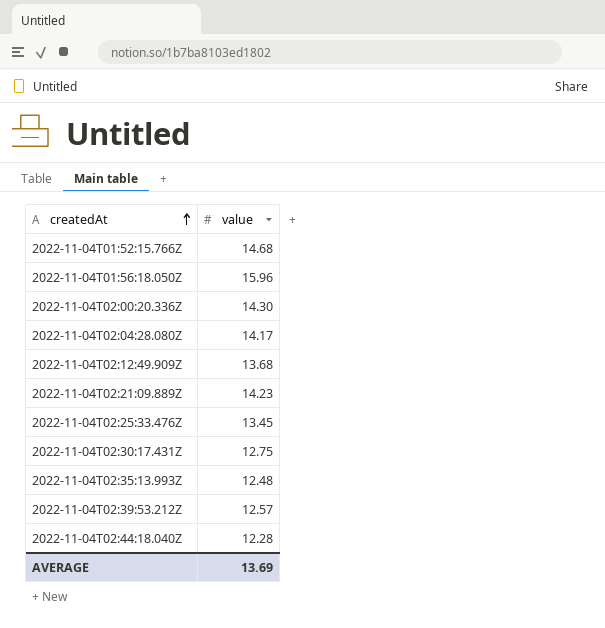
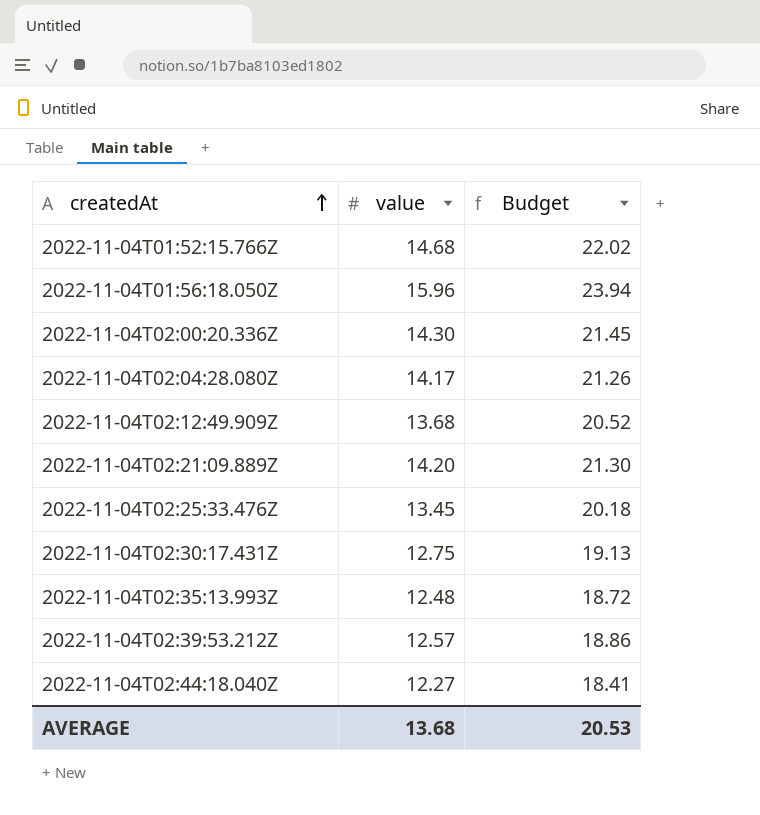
column Budget | formula: none -> [value] * 1.5
2022-11-04T02:21:09.889Z | value: 14.23 -> 14.20
2022-11-04T02:44:18.040Z | value: 12.28 -> 12.27
AVERAGE | value: 13.69 -> 13.68

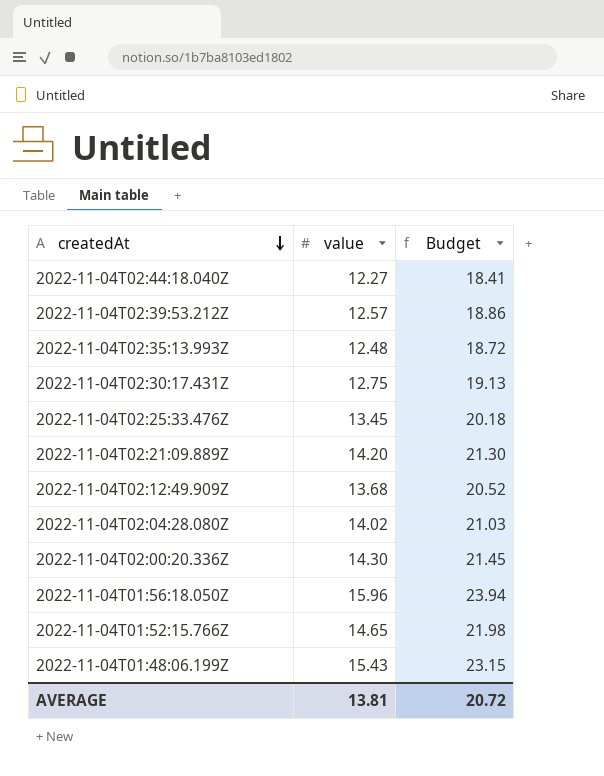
row order: createdAt ascending -> createdAt descending
2022-11-04T02:04:28.080Z | value: 14.17 -> 14.02
2022-11-04T02:04:28.080Z | Budget: 21.26 -> 21.03
2022-11-04T01:52:15.766Z | value: 14.68 -> 14.65
2022-11-04T01:52:15.766Z | Budget: 22.02 -> 21.98
row 2022-11-04T01:48:06.199Z: none -> 15.43 | 23.15
AVERAGE | value: 13.68 -> 13.81
AVERAGE | Budget: 20.53 -> 20.72

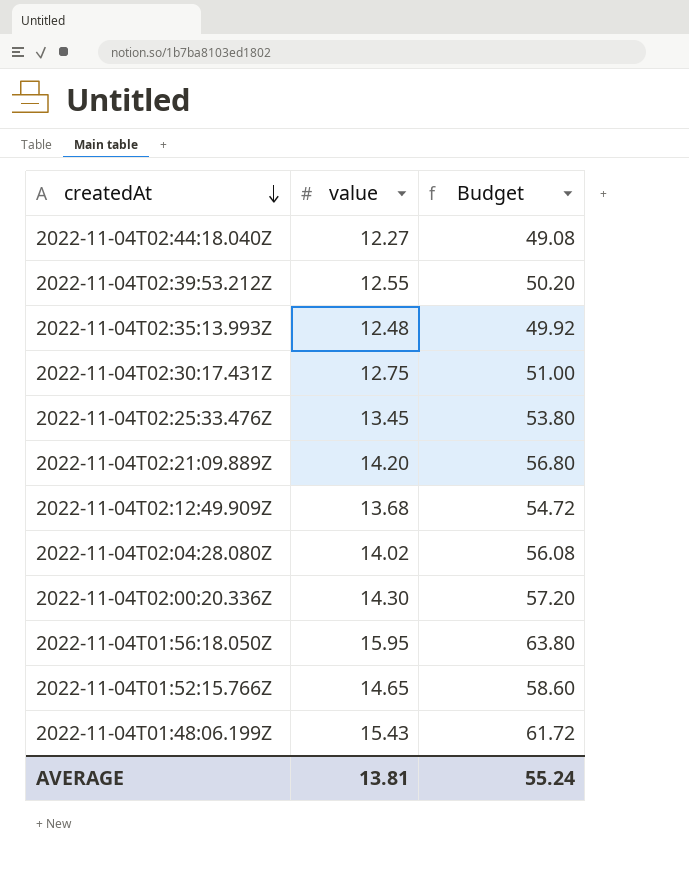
column Budget | formula: [value] * 1.5 -> [value] * 4
2022-11-04T02:39:53.212Z | value: 12.57 -> 12.55
2022-11-04T01:56:18.050Z | value: 15.96 -> 15.95
AVERAGE | Budget: 20.72 -> 55.24

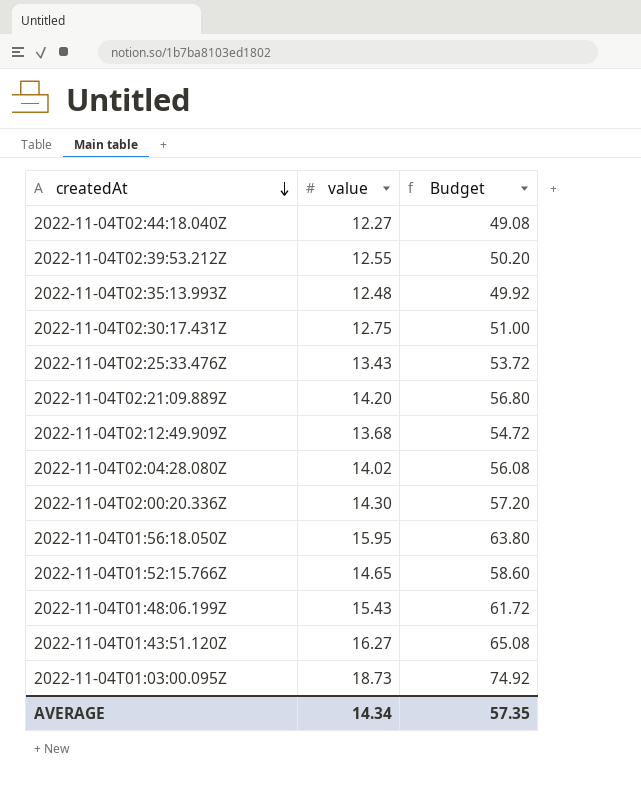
2022-11-04T02:25:33.476Z | value: 13.45 -> 13.43
2022-11-04T02:25:33.476Z | Budget: 53.80 -> 53.72
row 2022-11-04T01:43:51.120Z: none -> 16.27 | 65.08
row 2022-11-04T01:03:00.095Z: none -> 18.73 | 74.92
AVERAGE | value: 13.81 -> 14.34
AVERAGE | Budget: 55.24 -> 57.35

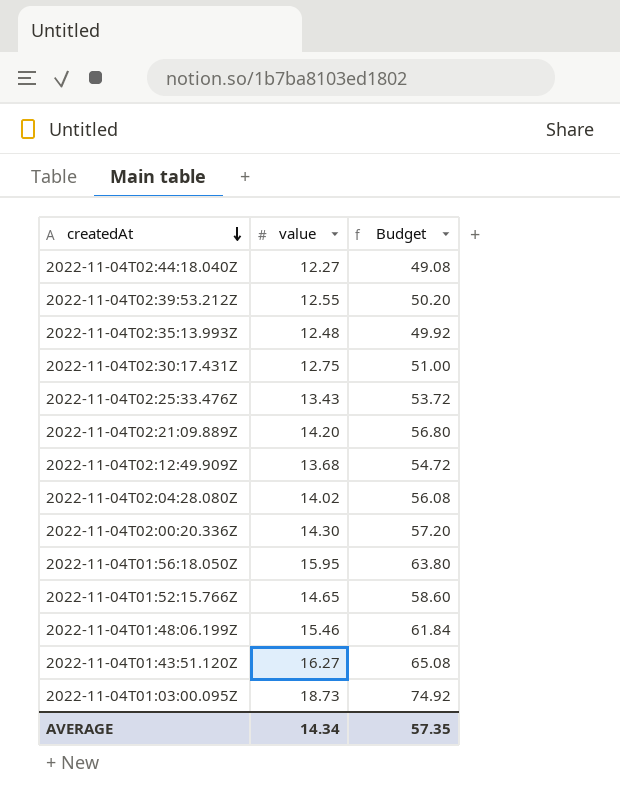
2022-11-04T01:48:06.199Z | value: 15.43 -> 15.46
2022-11-04T01:48:06.199Z | Budget: 61.72 -> 61.84

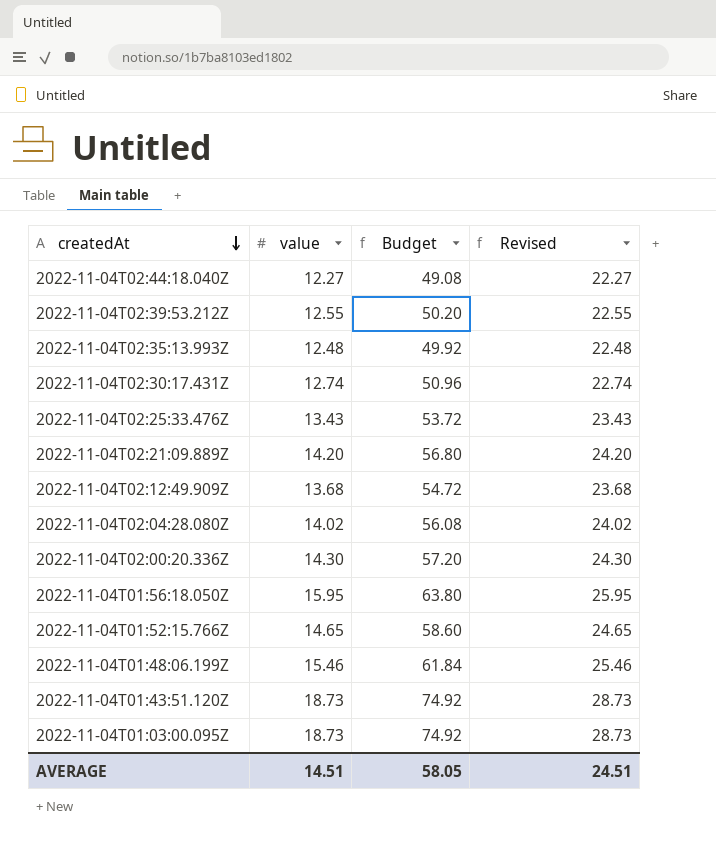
column Revised | formula: none -> [value] + 10
2022-11-04T02:30:17.431Z | value: 12.75 -> 12.74
2022-11-04T02:30:17.431Z | Budget: 51.00 -> 50.96
2022-11-04T01:43:51.120Z | value: 16.27 -> 18.73
2022-11-04T01:43:51.120Z | Budget: 65.08 -> 74.92
AVERAGE | value: 14.34 -> 14.51
AVERAGE | Budget: 57.35 -> 58.05

